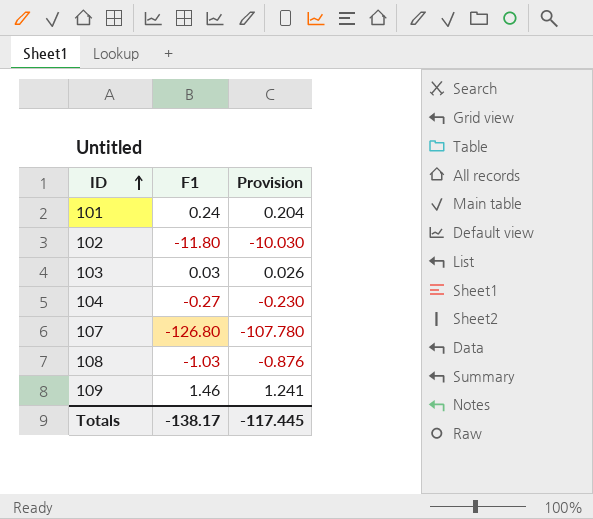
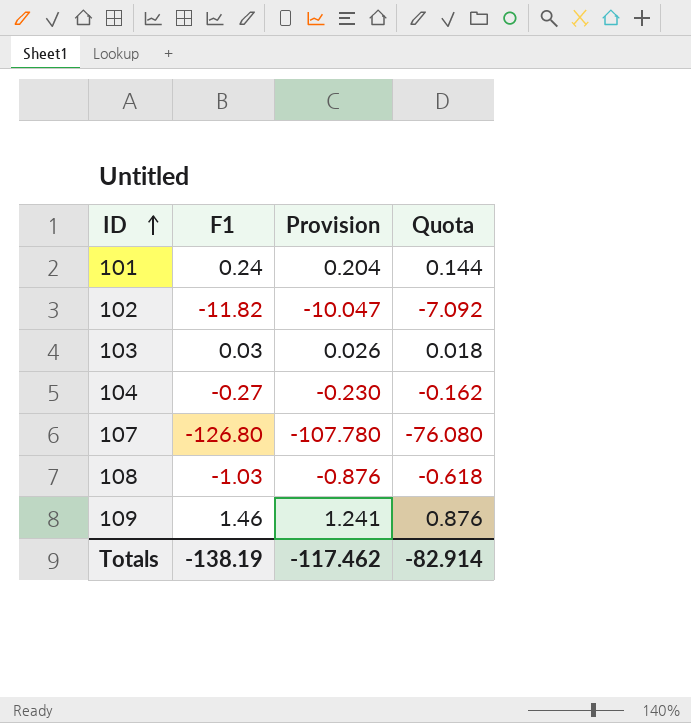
column Quota | formula: none -> [F1] * 0.6
102 | F1: -11.80 -> -11.82
102 | Provision: -10.030 -> -10.047
Totals | F1: -138.17 -> -138.19
Totals | Provision: -117.445 -> -117.462

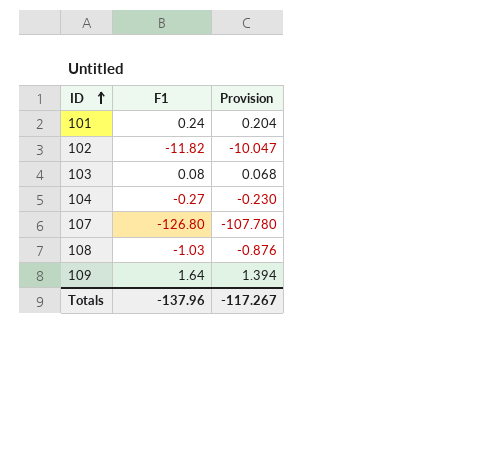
column Quota | formula: [F1] * 0.6 -> none
103 | F1: 0.03 -> 0.08
103 | Provision: 0.026 -> 0.068
109 | F1: 1.46 -> 1.64
109 | Provision: 1.241 -> 1.394
Totals | F1: -138.19 -> -137.96
Totals | Provision: -117.462 -> -117.267

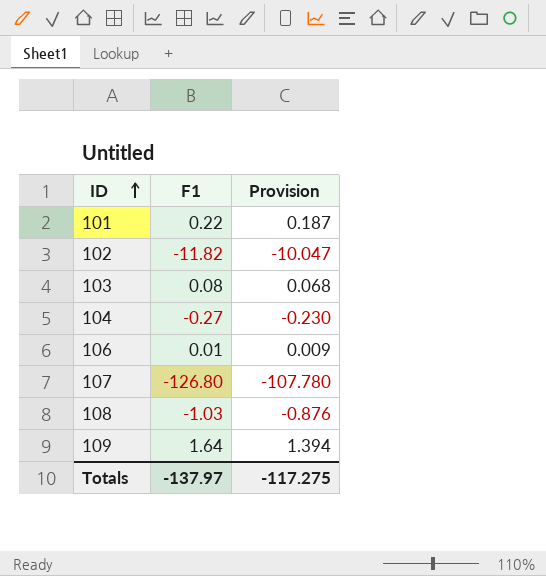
101 | F1: 0.24 -> 0.22
101 | Provision: 0.204 -> 0.187
row 106: none -> 0.01 | 0.009
Totals | F1: -137.96 -> -137.97
Totals | Provision: -117.267 -> -117.275

